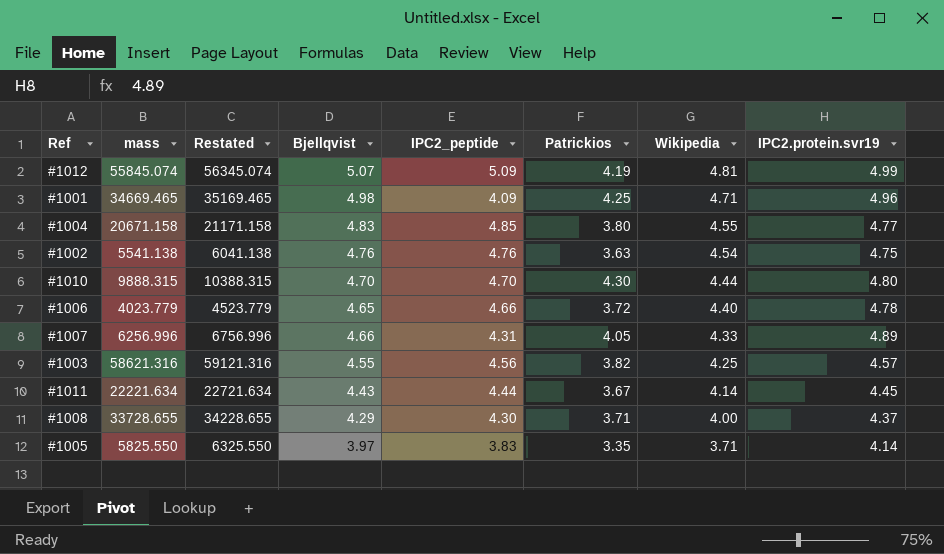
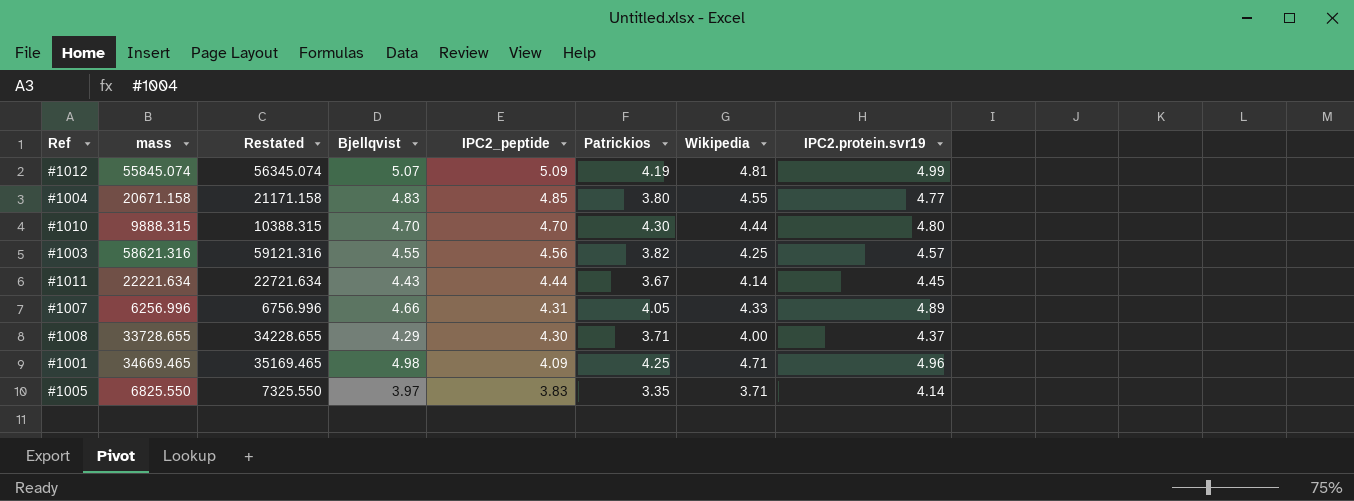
row order: Wikipedia descending -> IPC2_peptide descending
row #1002: 5541.138 | 6041.138 | 4.76 | 4.76 | 3.63 | 4.54 | 4.75 -> none
row #1006: 4023.779 | 4523.779 | 4.65 | 4.66 | 3.72 | 4.40 | 4.78 -> none
#1005 | mass: 5825.550 -> 6825.550
#1005 | Restated: 6325.550 -> 7325.550

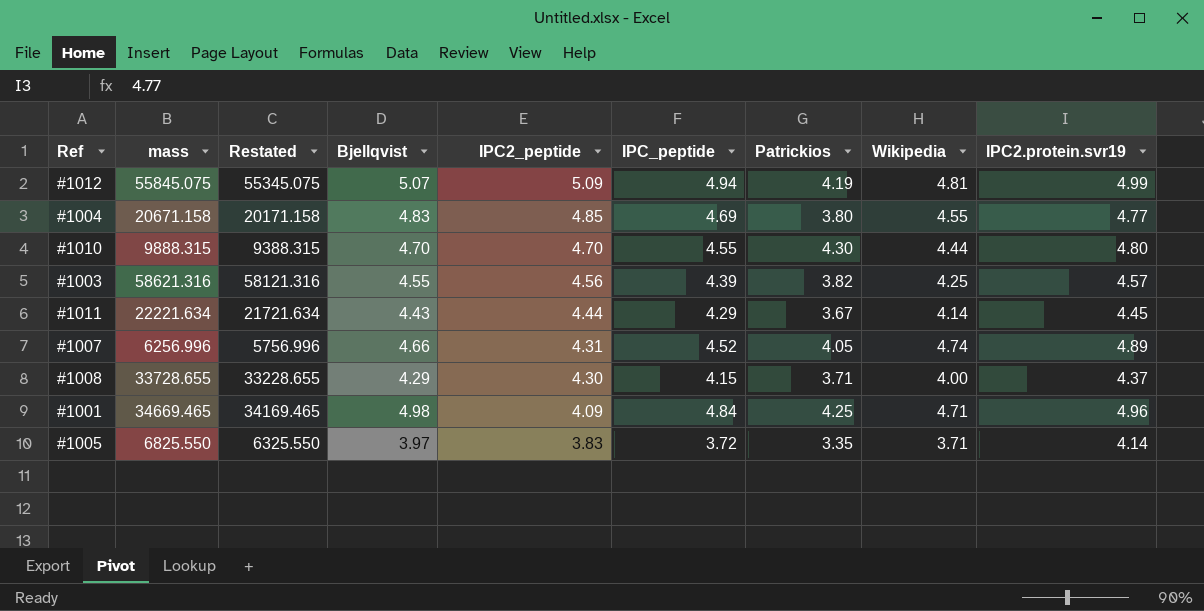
column Restated | formula: [mass] + 500 -> [mass] - 500
column IPC_peptide | position: none -> 6
#1012 | mass: 55845.074 -> 55845.075
#1007 | Wikipedia: 4.33 -> 4.74

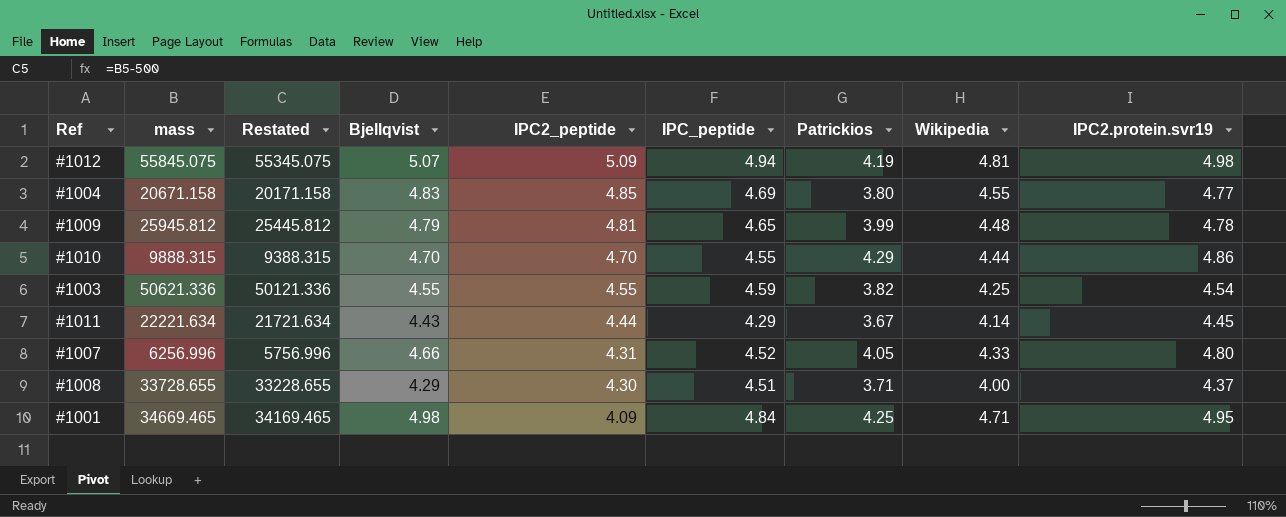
row #1005: 6825.550 | 6325.550 | 3.97 | 3.83 | 3.72 | 3.35 | 3.71 | 4.14 -> none
#1012 | IPC2.protein.svr19: 4.99 -> 4.98
row #1009: none -> 25945.812 | 25445.812 | 4.79 | 4.81 | 4.65 | 3.99 | 4.48 | 4.78
#1010 | Patrickios: 4.30 -> 4.29
#1010 | IPC2.protein.svr19: 4.80 -> 4.86
#1003 | mass: 58621.316 -> 50621.336
#1003 | Restated: 58121.316 -> 50121.336
#1003 | IPC2_peptide: 4.56 -> 4.55
#1003 | IPC_peptide: 4.39 -> 4.59
#1003 | IPC2.protein.svr19: 4.57 -> 4.54
#1007 | Wikipedia: 4.74 -> 4.33
#1007 | IPC2.protein.svr19: 4.89 -> 4.80
#1008 | IPC_peptide: 4.15 -> 4.51
#1001 | IPC2.protein.svr19: 4.96 -> 4.95

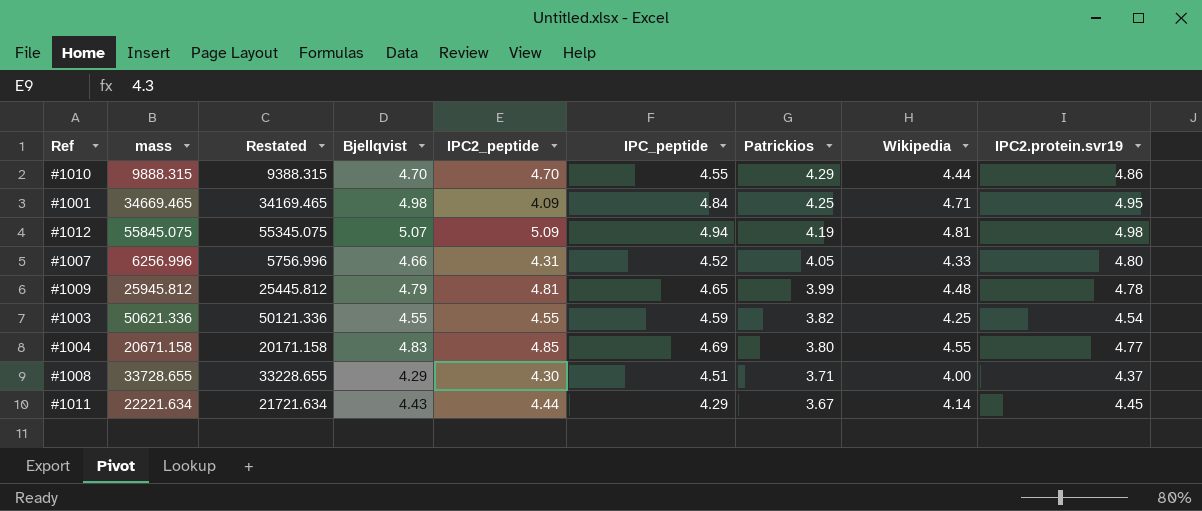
row order: IPC2_peptide descending -> Patrickios descending

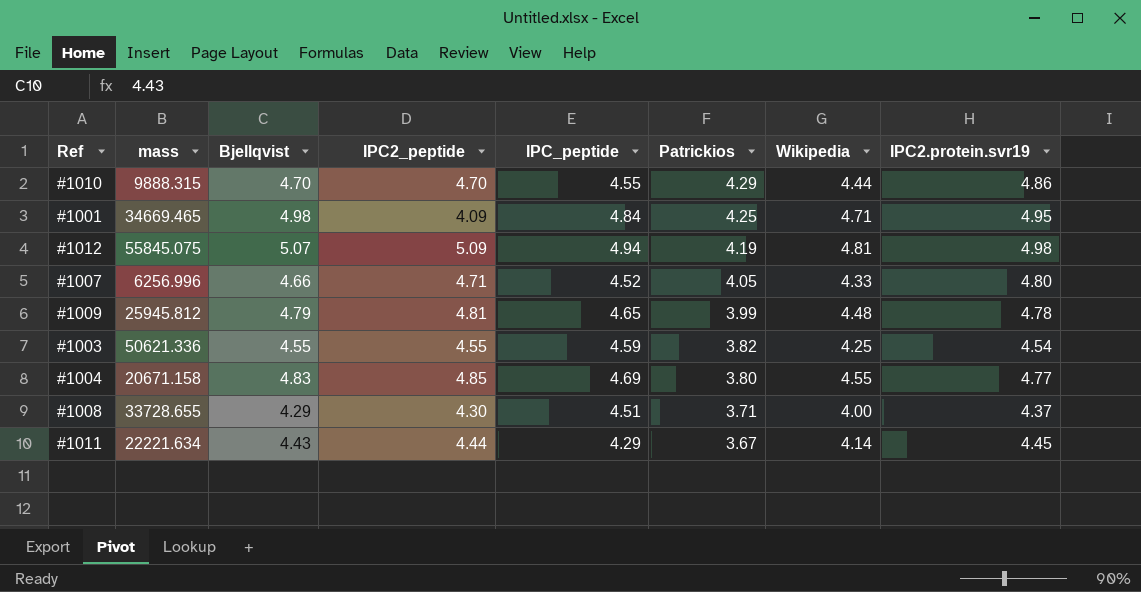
column Restated | formula: [mass] - 500 -> none
#1007 | IPC2_peptide: 4.31 -> 4.71

